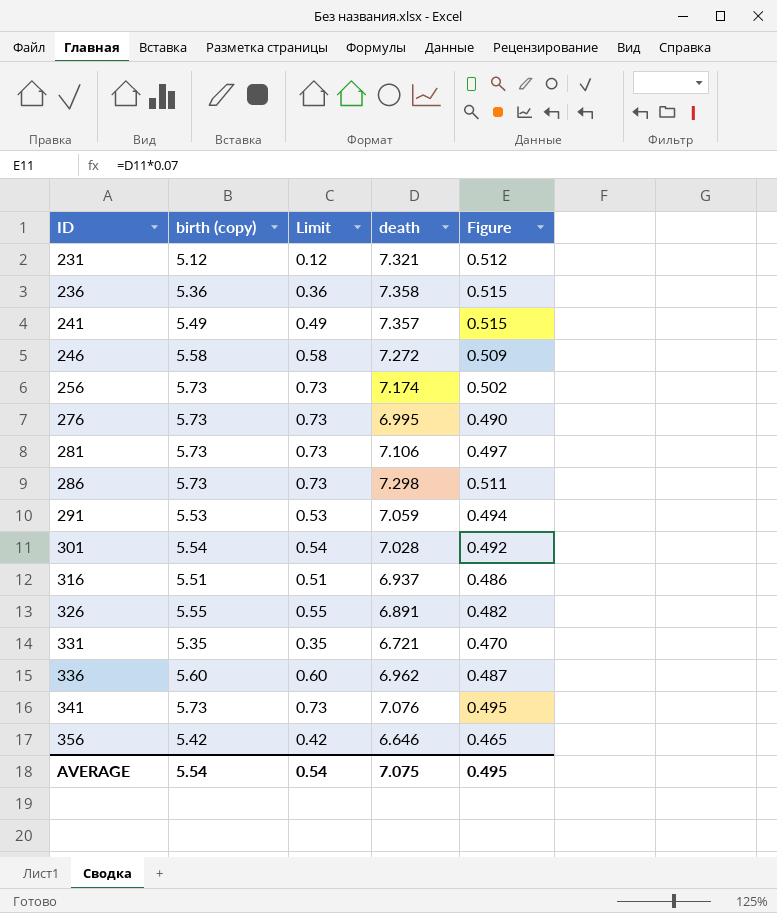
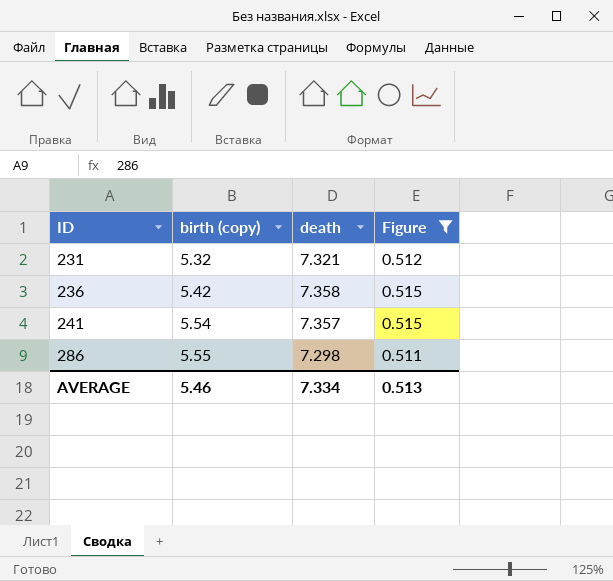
filter: none -> Figure >= 0.511
column Limit | formula: [birth (copy)] - 5 -> none
231 | birth (copy): 5.12 -> 5.32
236 | birth (copy): 5.36 -> 5.42
241 | birth (copy): 5.49 -> 5.54
286 | birth (copy): 5.73 -> 5.55
AVERAGE | birth (copy): 5.54 -> 5.46
AVERAGE | death: 7.075 -> 7.334
AVERAGE | Figure: 0.495 -> 0.513

